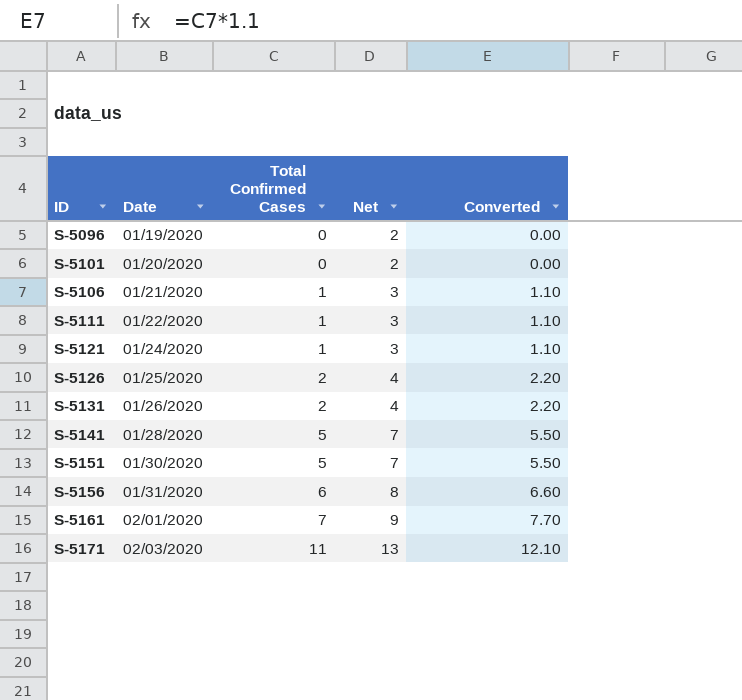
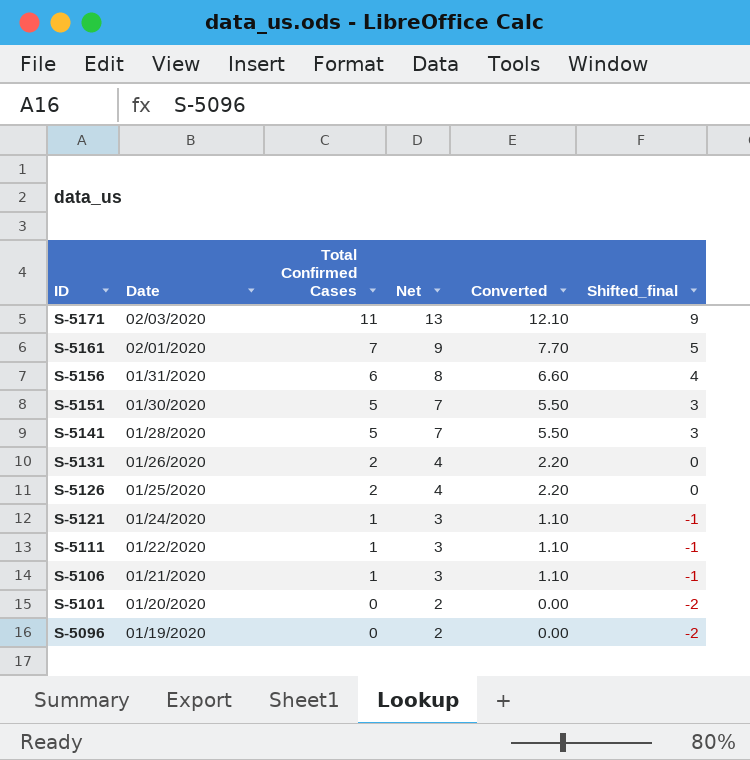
row order: ID ascending -> ID descending
column Shifted_final | formula: none -> [Total Confirmed Cases] - 2

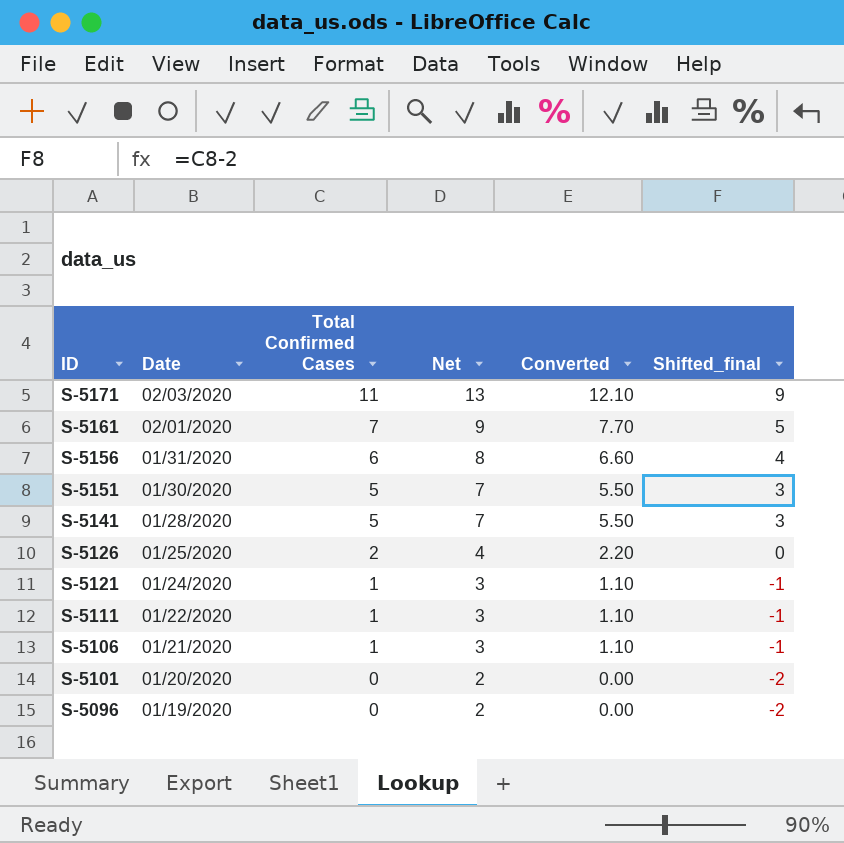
row S-5131: 01/26/2020 | 2 | 4 | 2.20 | 0 -> none

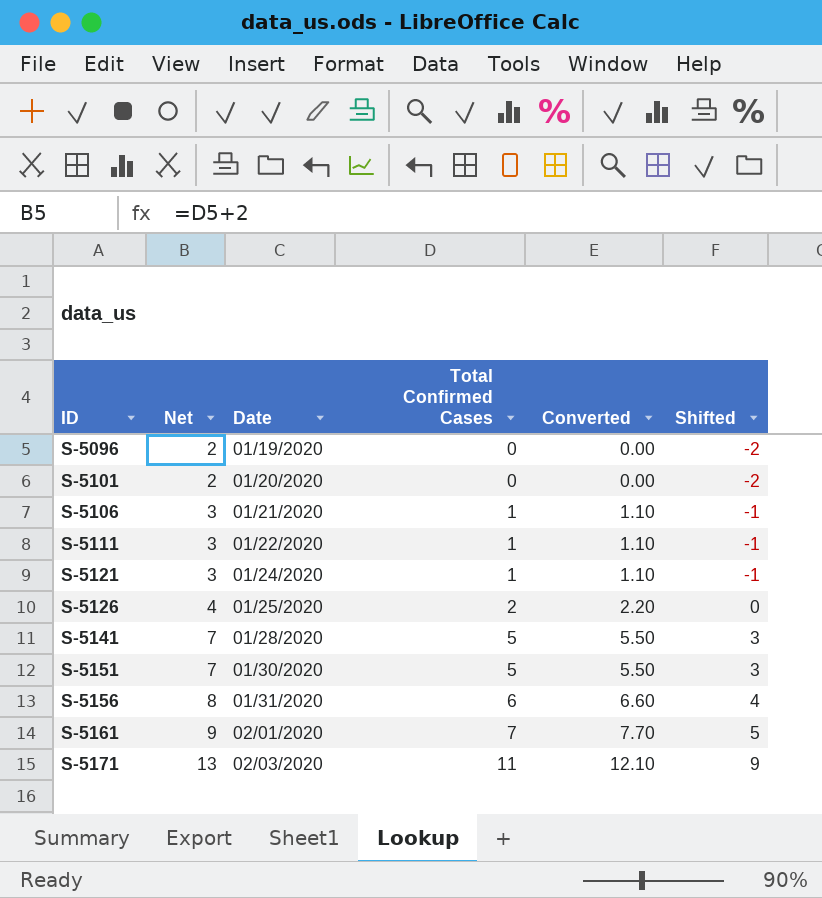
row order: ID descending -> ID ascending
column Net | position: 4 -> 2
column name: Shifted_final -> Shifted

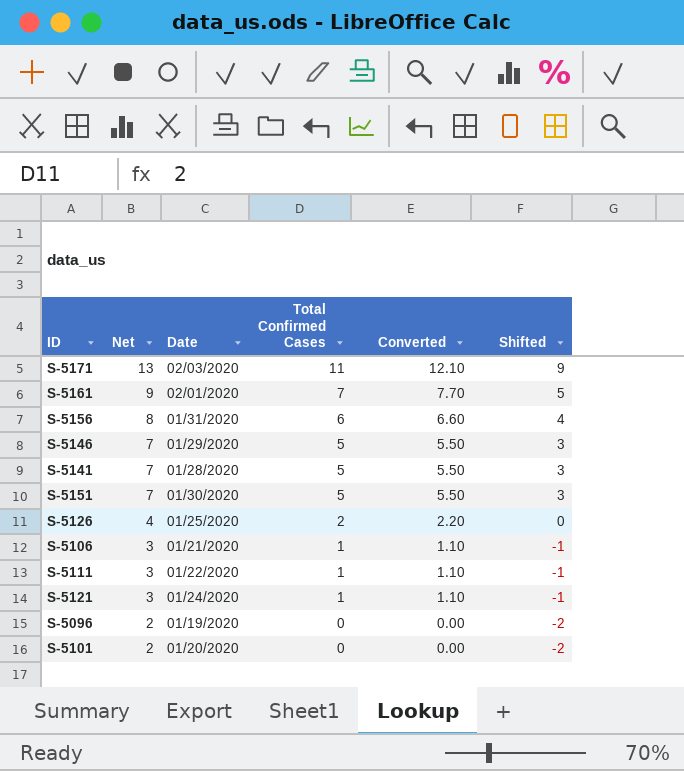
row order: ID ascending -> Net descending
row S-5146: none -> 7 | 01/29/2020 | 5 | 5.50 | 3

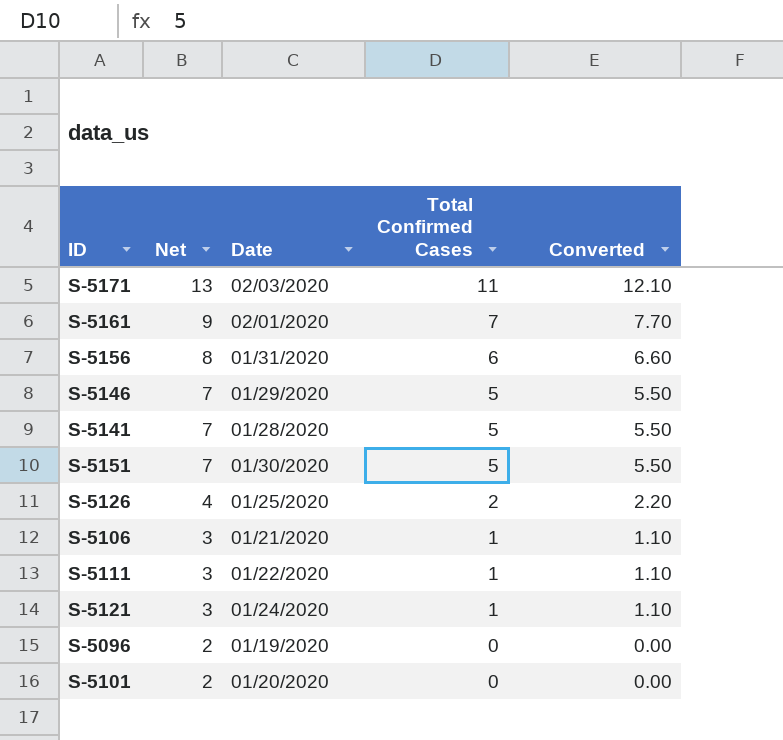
column Shifted | formula: [Total Confirmed Cases] - 2 -> none

